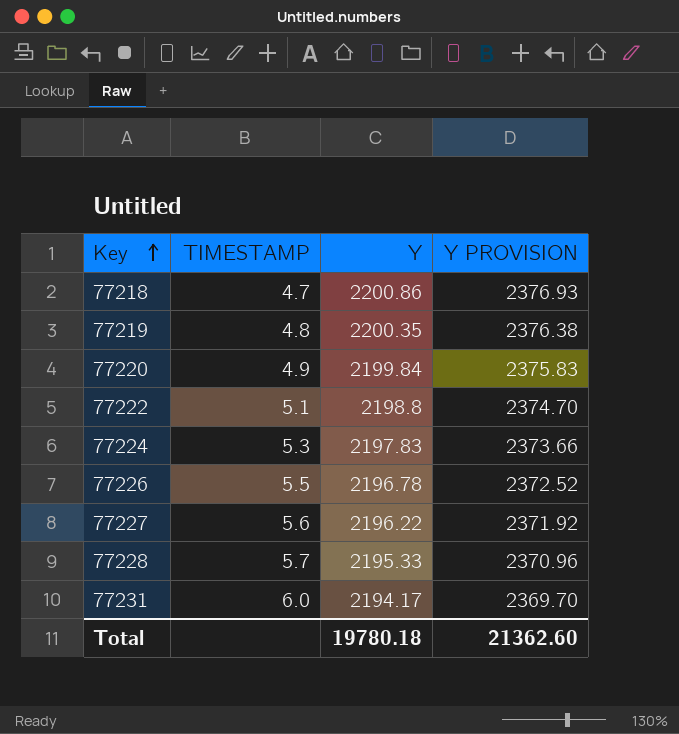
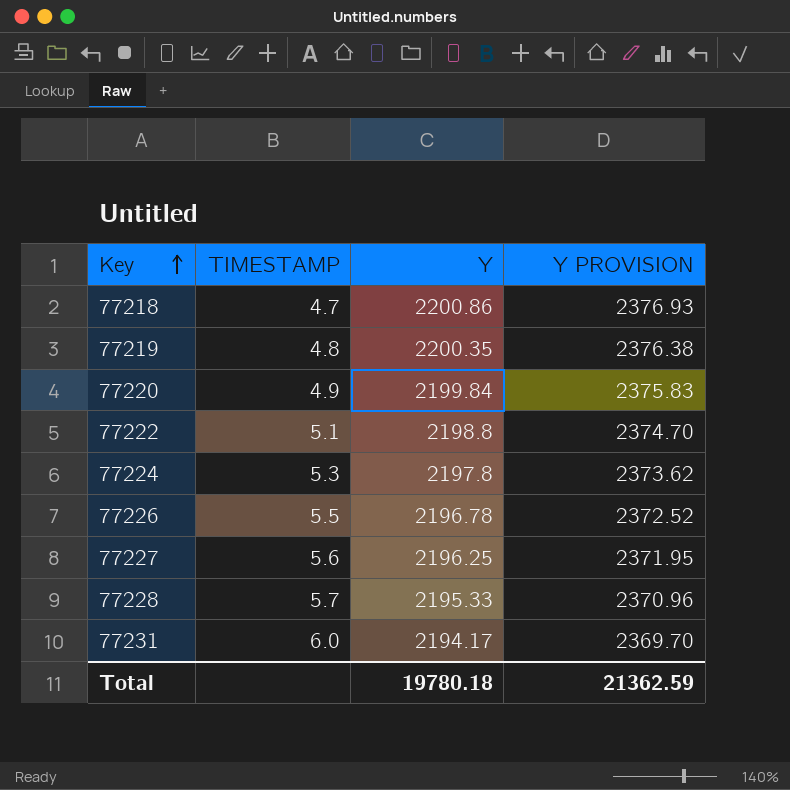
77224 | Y: 2197.83 -> 2197.8
77224 | Y PROVISION: 2373.66 -> 2373.62
77227 | Y: 2196.22 -> 2196.25
77227 | Y PROVISION: 2371.92 -> 2371.95
Total | Y PROVISION: 21362.60 -> 21362.59

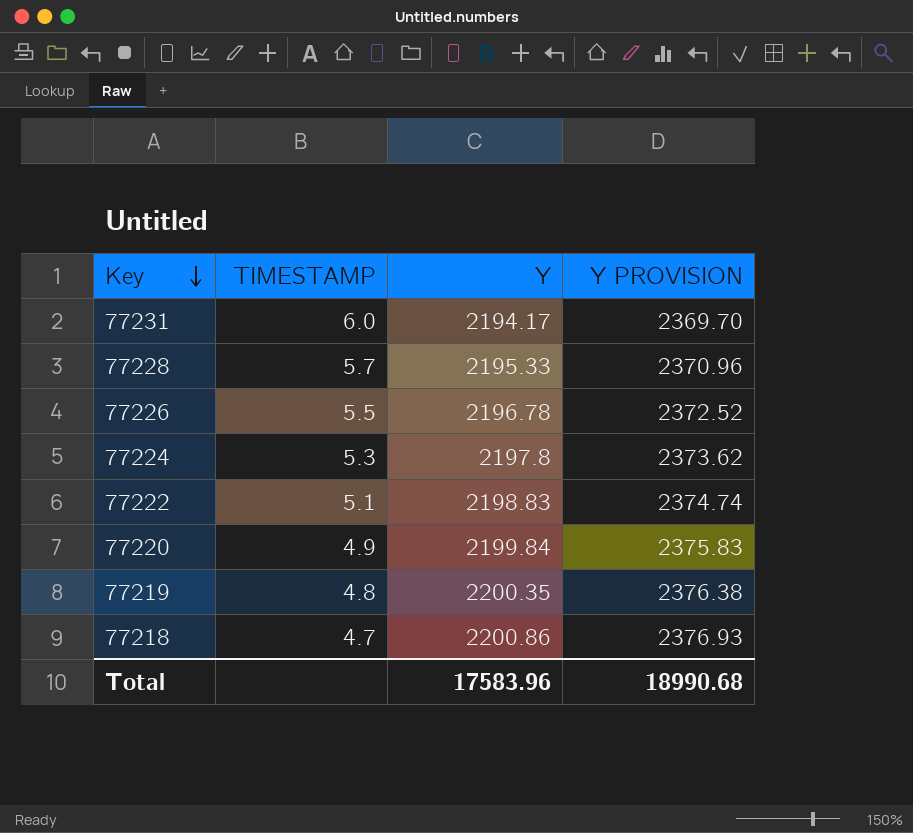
row order: Key ascending -> Key descending
row 77227: 5.6 | 2196.25 | 2371.95 -> none
77222 | Y: 2198.8 -> 2198.83
77222 | Y PROVISION: 2374.70 -> 2374.74
Total | Y: 19780.18 -> 17583.96
Total | Y PROVISION: 21362.59 -> 18990.68

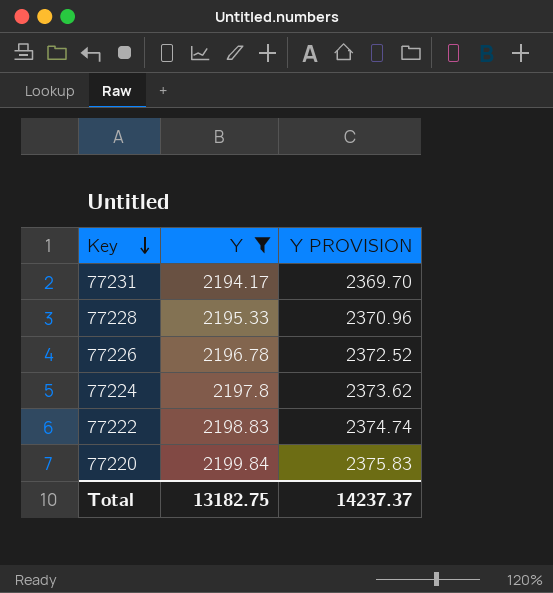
filter: none -> Y <= 2199.84
column TIMESTAMP | position: 2 -> none
Total | Y: 17583.96 -> 13182.75
Total | Y PROVISION: 18990.68 -> 14237.37

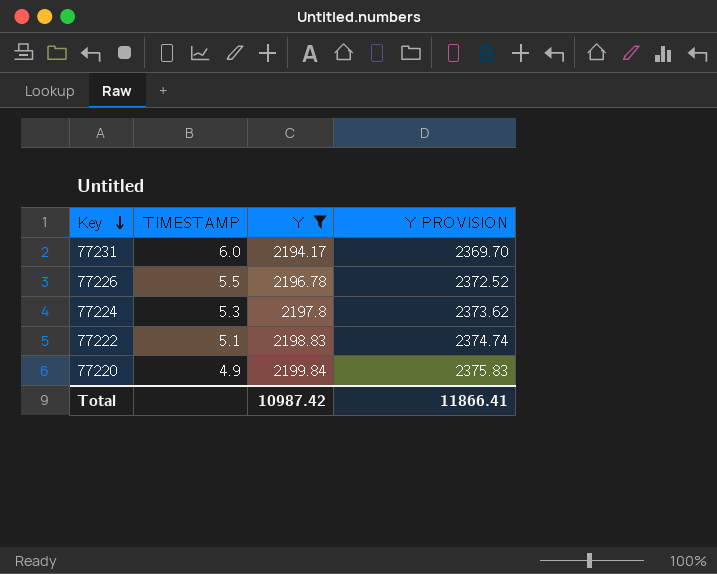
column TIMESTAMP | position: none -> 2
row 77228: 2195.33 | 2370.96 -> none
Total | Y: 13182.75 -> 10987.42
Total | Y PROVISION: 14237.37 -> 11866.41

